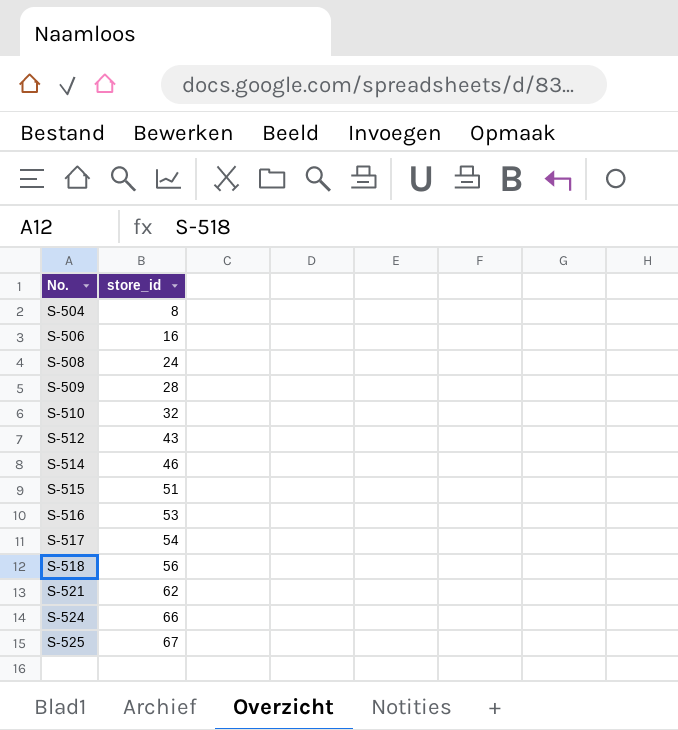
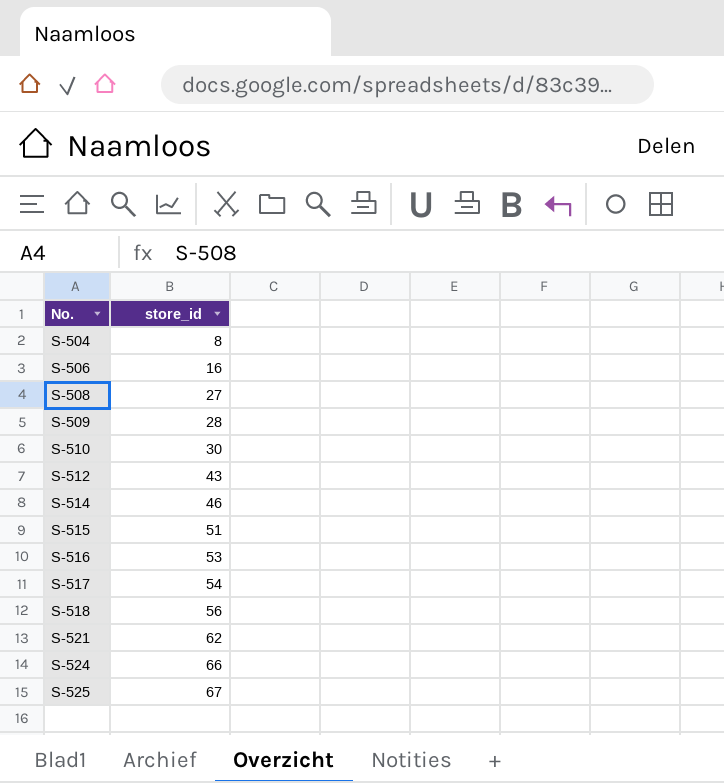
S-508 | store_id: 24 -> 27
S-510 | store_id: 32 -> 30

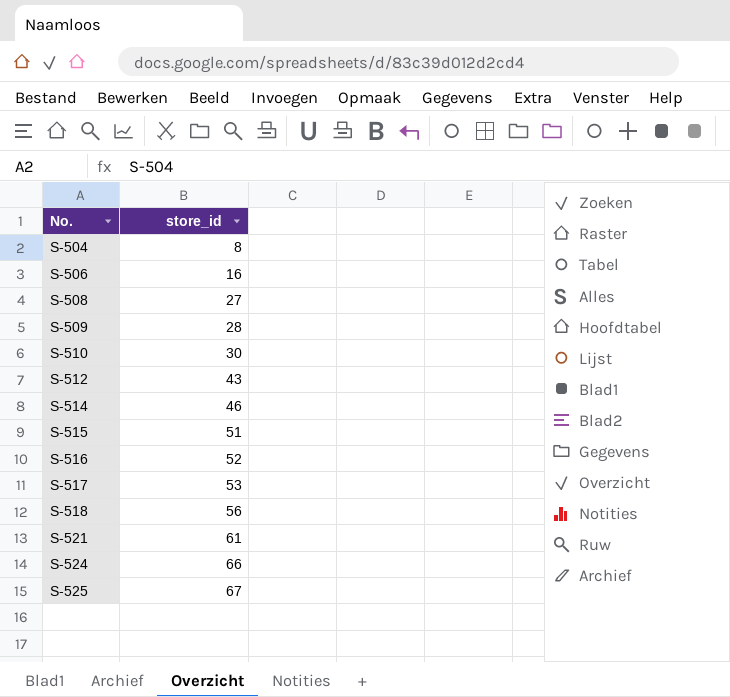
S-516 | store_id: 53 -> 52
S-517 | store_id: 54 -> 53
S-521 | store_id: 62 -> 61

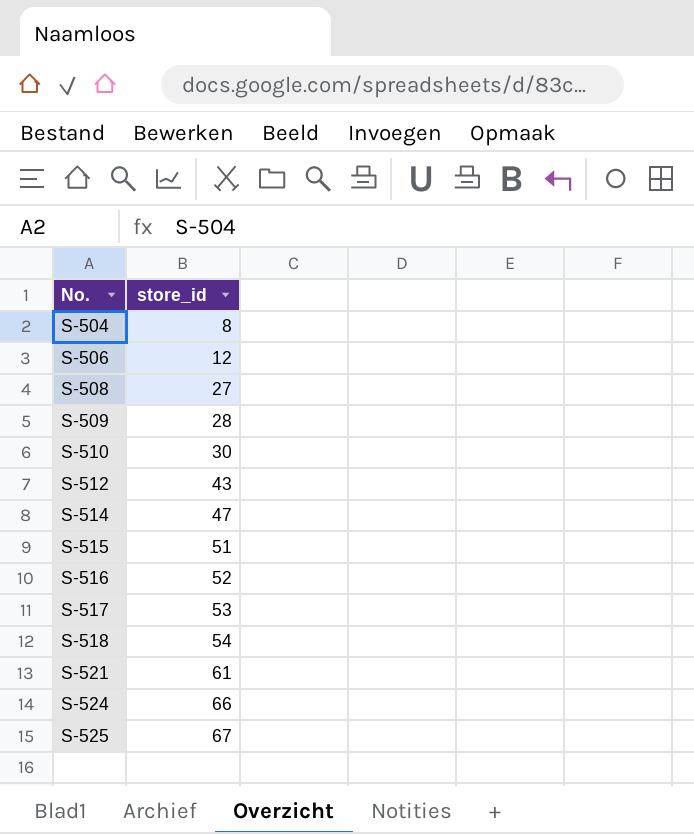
S-506 | store_id: 16 -> 12
S-514 | store_id: 46 -> 47
S-518 | store_id: 56 -> 54

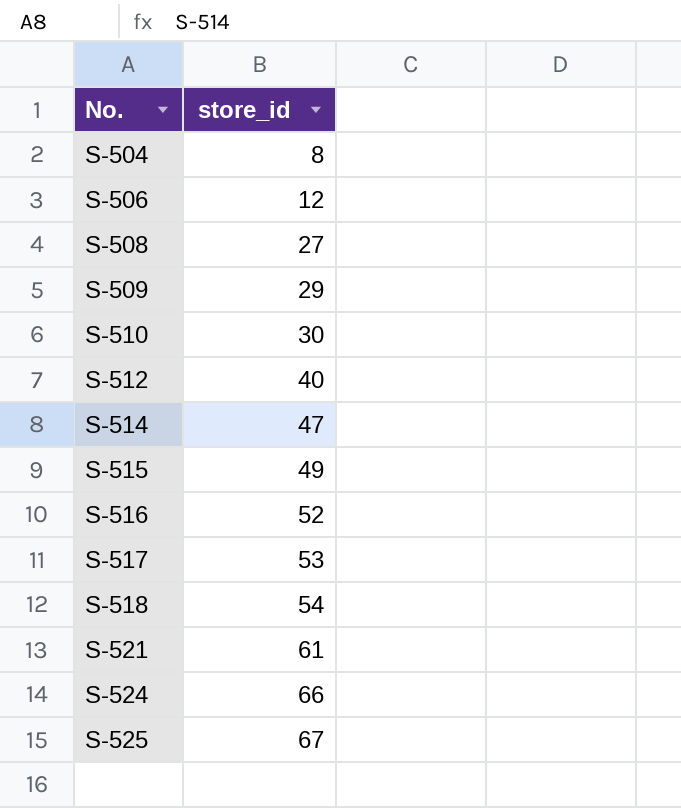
S-509 | store_id: 28 -> 29
S-512 | store_id: 43 -> 40
S-515 | store_id: 51 -> 49

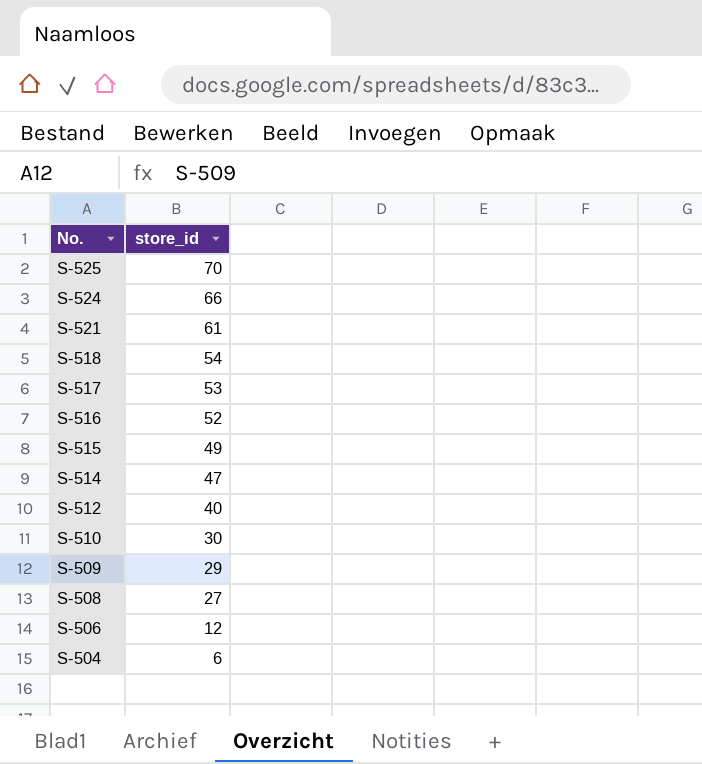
row order: No. ascending -> No. descending
S-525 | store_id: 67 -> 70
S-504 | store_id: 8 -> 6

